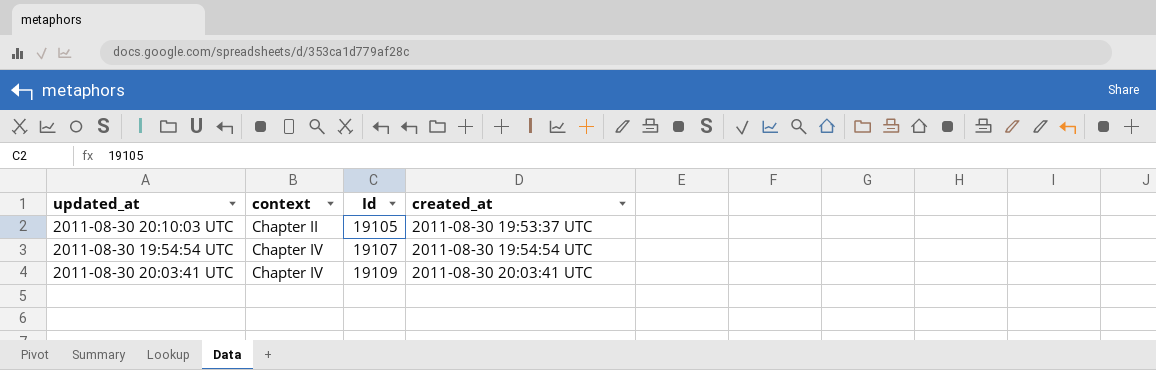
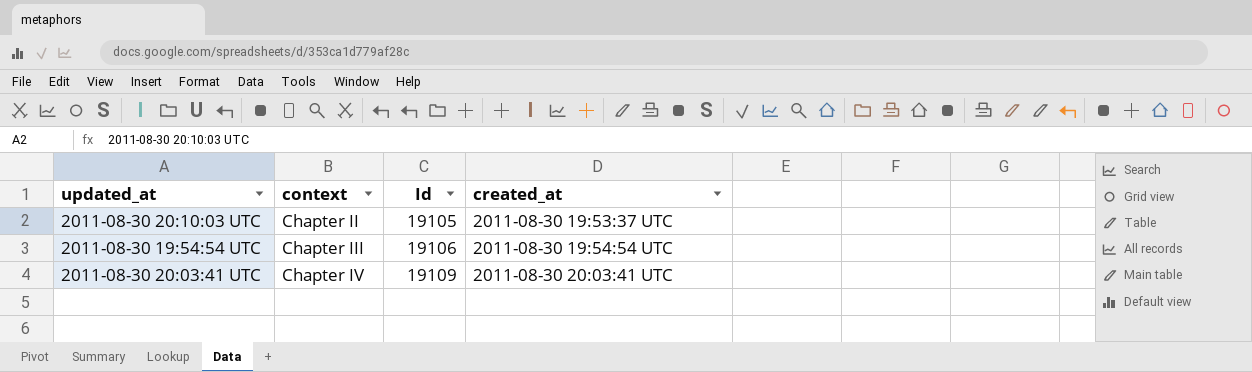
2011-08-30 19:54:54 UTC | context: Chapter IV -> Chapter III
2011-08-30 19:54:54 UTC | Id: 19107 -> 19106

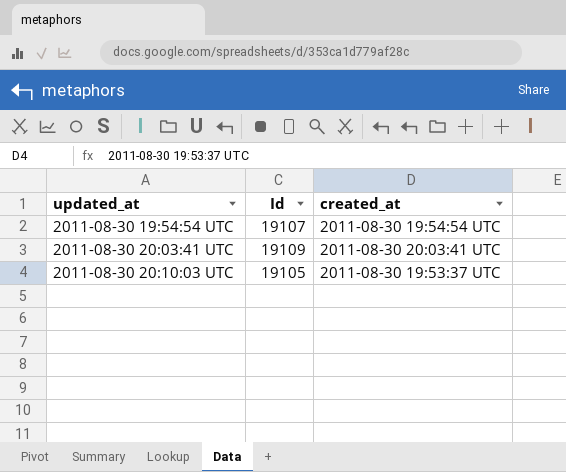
row order: context ascending -> updated_at ascending
column context | position: 2 -> none
2011-08-30 19:54:54 UTC | Id: 19106 -> 19107

